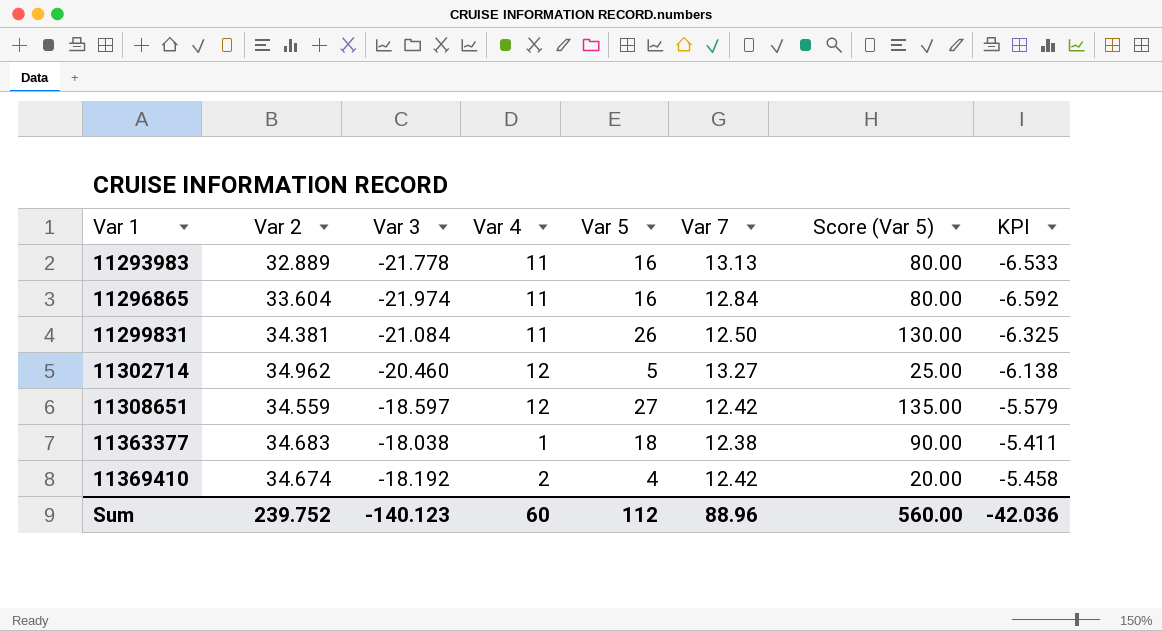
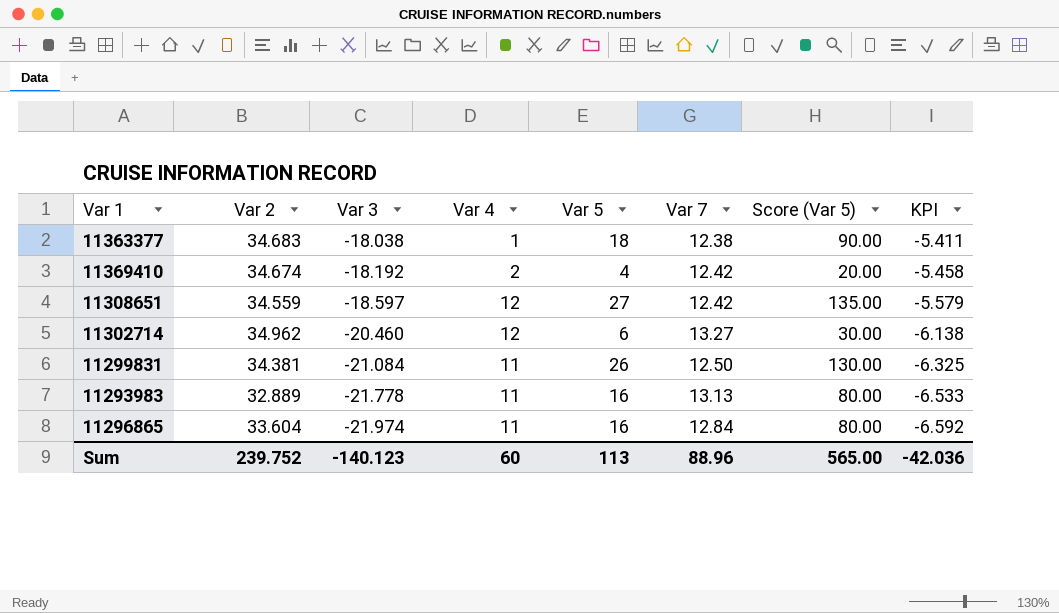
row order: Var 1 ascending -> Var 3 descending
11302714 | Var 5: 5 -> 6
11302714 | Score (Var 5): 25.00 -> 30.00
Sum | Var 5: 112 -> 113
Sum | Score (Var 5): 560.00 -> 565.00

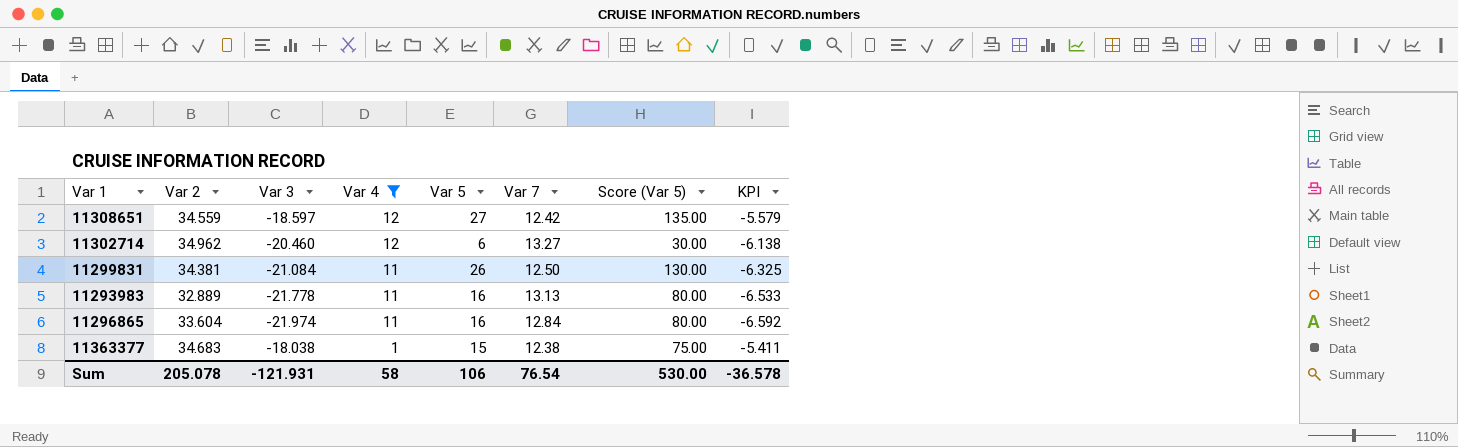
filter: none -> Var 4 != 2
row order: Var 3 descending -> Var 4 descending
11363377 | Var 5: 18 -> 15
11363377 | Score (Var 5): 90.00 -> 75.00
Sum | Var 2: 239.752 -> 205.078
Sum | Var 3: -140.123 -> -121.931
Sum | Var 4: 60 -> 58
Sum | Var 5: 113 -> 106
Sum | Var 7: 88.96 -> 76.54
Sum | Score (Var 5): 565.00 -> 530.00
Sum | KPI: -42.036 -> -36.578

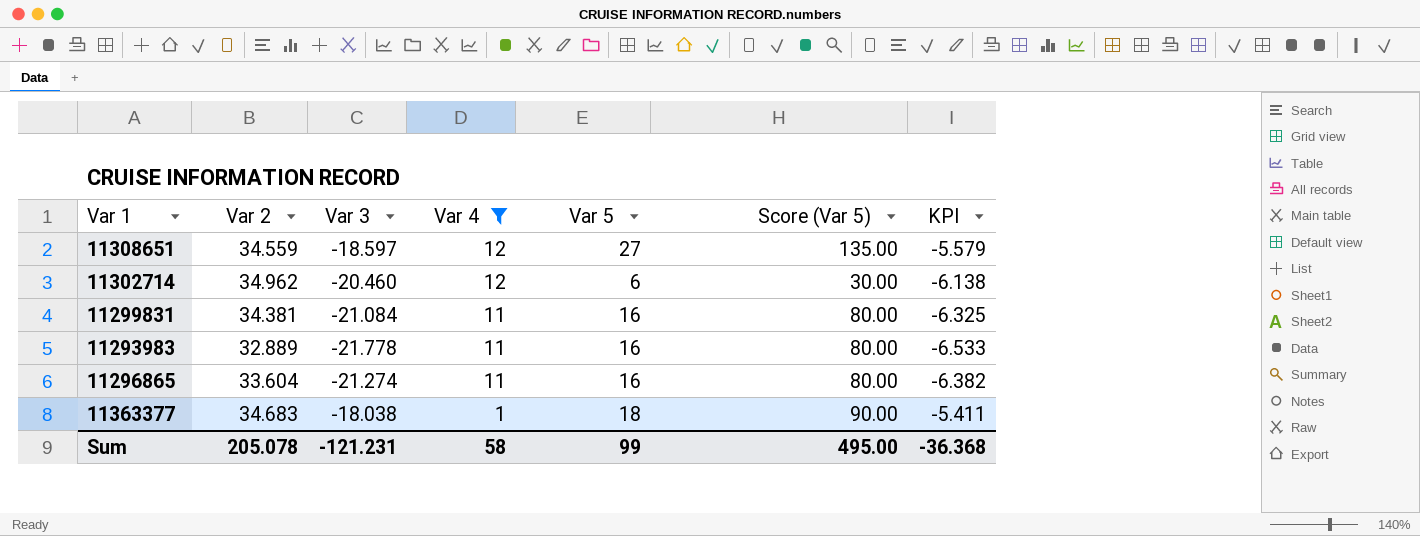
column Var 7 | position: 6 -> none
11299831 | Var 5: 26 -> 16
11299831 | Score (Var 5): 130.00 -> 80.00
11296865 | Var 3: -21.974 -> -21.274
11296865 | KPI: -6.592 -> -6.382
11363377 | Var 5: 15 -> 18
11363377 | Score (Var 5): 75.00 -> 90.00
Sum | Var 3: -121.931 -> -121.231
Sum | Var 5: 106 -> 99
Sum | Score (Var 5): 530.00 -> 495.00
Sum | KPI: -36.578 -> -36.368

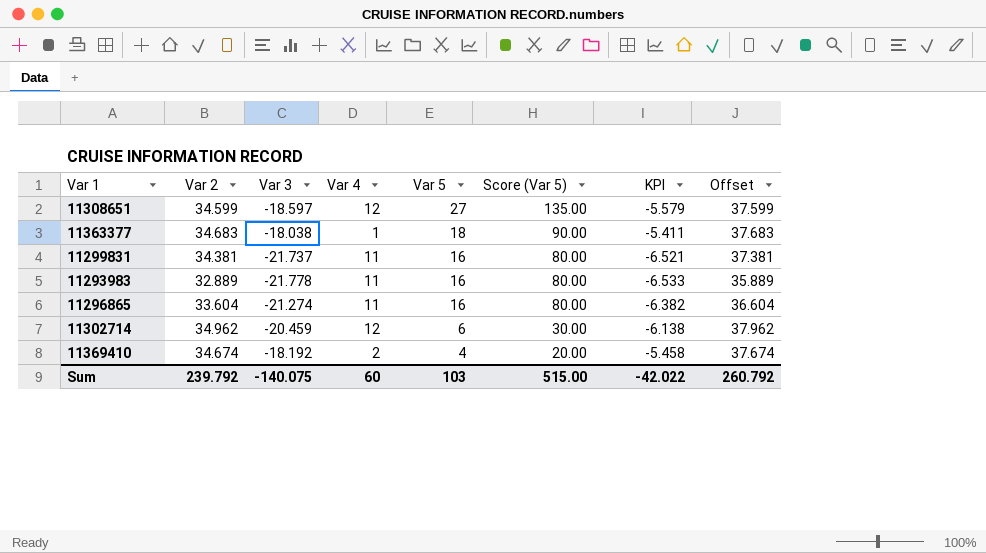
filter: Var 4 != 2 -> none
row order: Var 4 descending -> Var 5 descending
column Offset | formula: none -> [Var 2] + 3
11308651 | Var 2: 34.559 -> 34.599
11299831 | Var 3: -21.084 -> -21.737
11299831 | KPI: -6.325 -> -6.521
11302714 | Var 3: -20.460 -> -20.459
Sum | Var 2: 205.078 -> 239.792
Sum | Var 3: -121.231 -> -140.075
Sum | Var 4: 58 -> 60
Sum | Var 5: 99 -> 103
Sum | Score (Var 5): 495.00 -> 515.00
Sum | KPI: -36.368 -> -42.022

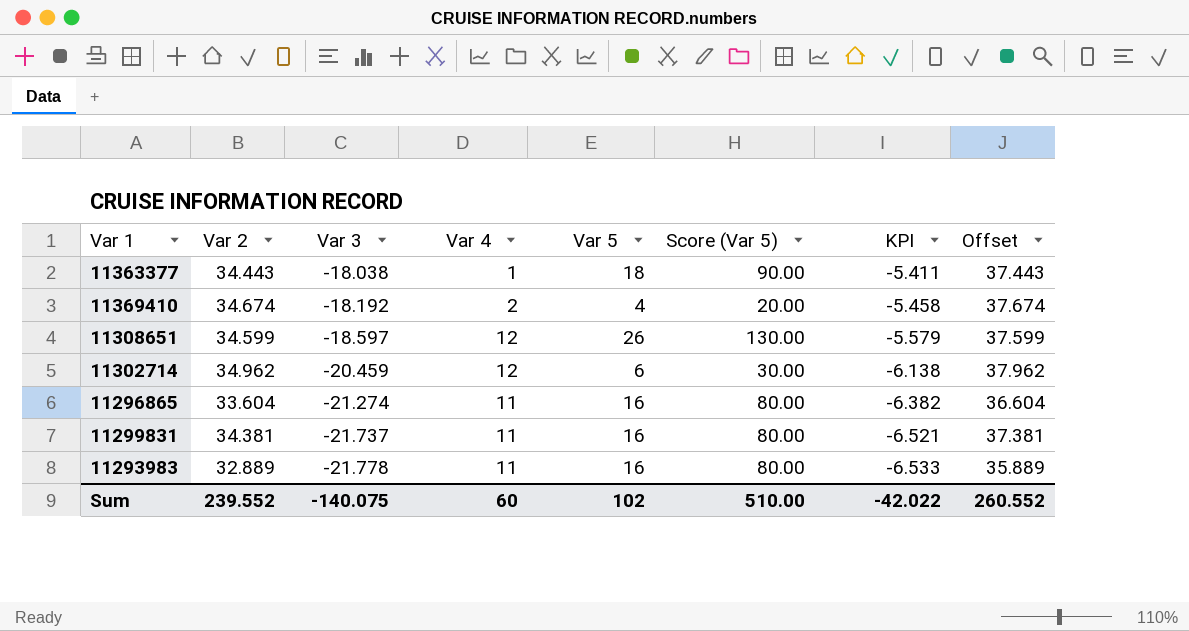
row order: Var 5 descending -> Var 3 descending
11363377 | Var 2: 34.683 -> 34.443
11363377 | Offset: 37.683 -> 37.443
11308651 | Var 5: 27 -> 26
11308651 | Score (Var 5): 135.00 -> 130.00
Sum | Var 2: 239.792 -> 239.552
Sum | Var 5: 103 -> 102
Sum | Score (Var 5): 515.00 -> 510.00
Sum | Offset: 260.792 -> 260.552

